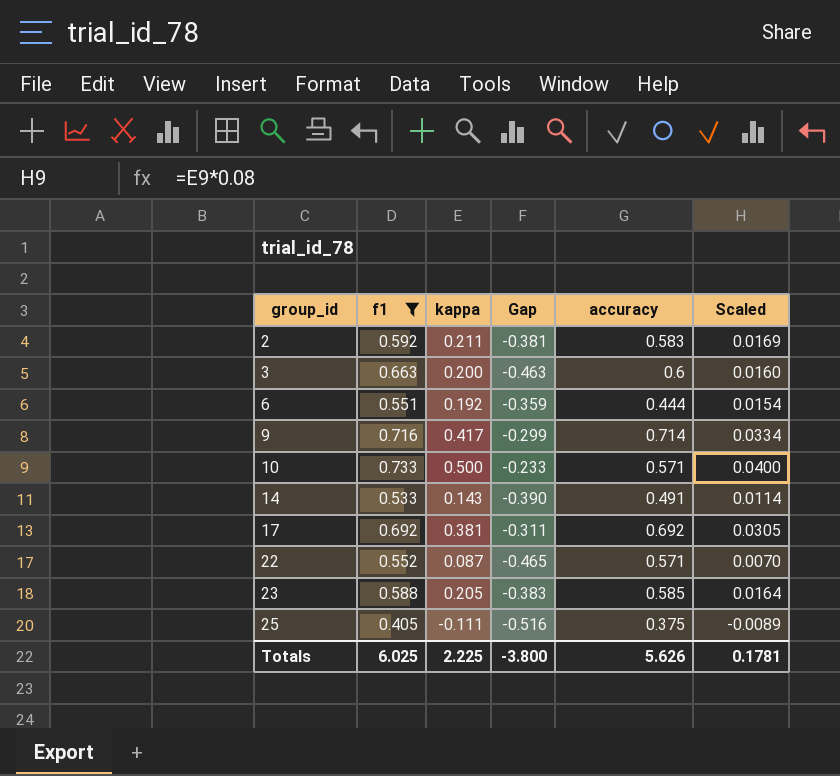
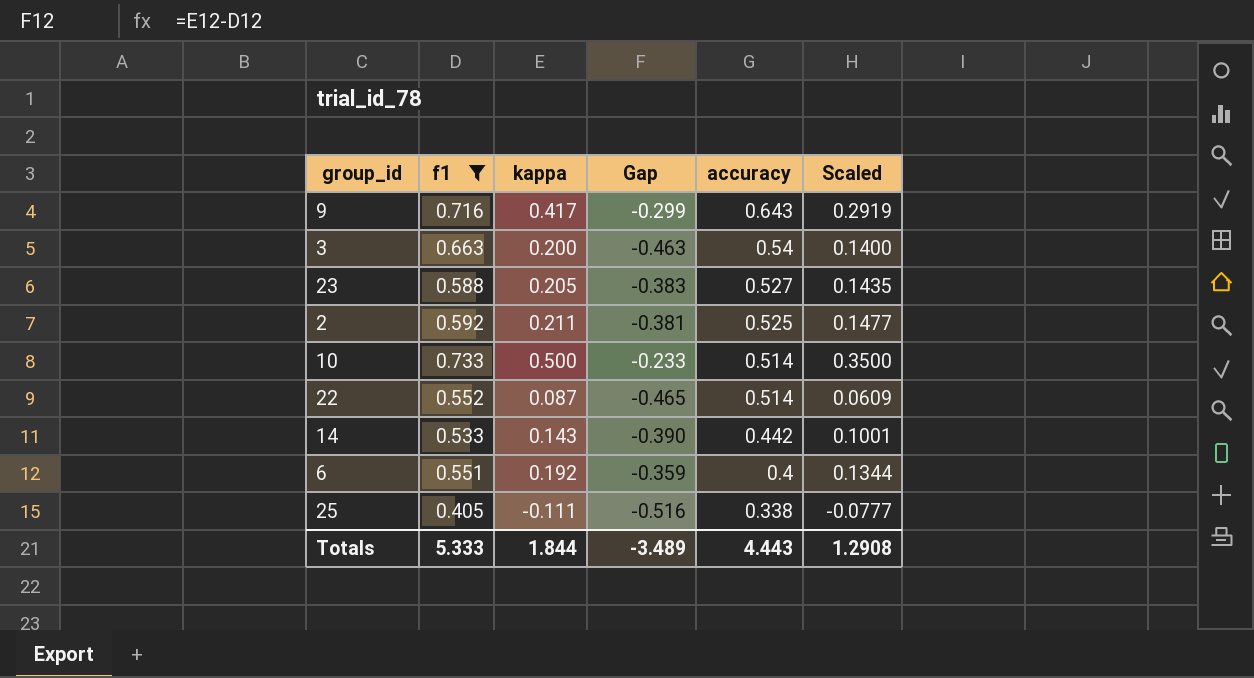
row order: group_id ascending -> accuracy descending
column Scaled | formula: [kappa] * 0.08 -> [kappa] * 0.7
row 17: 0.692 | 0.381 | -0.311 | 0.692 | 0.0305 -> none
9 | accuracy: 0.714 -> 0.643
3 | accuracy: 0.6 -> 0.54
23 | accuracy: 0.585 -> 0.527
2 | accuracy: 0.583 -> 0.525
10 | accuracy: 0.571 -> 0.514
22 | accuracy: 0.571 -> 0.514
14 | accuracy: 0.491 -> 0.442
6 | accuracy: 0.444 -> 0.4
25 | accuracy: 0.375 -> 0.338
Totals | f1: 6.025 -> 5.333
Totals | kappa: 2.225 -> 1.844
Totals | Gap: -3.800 -> -3.489
Totals | accuracy: 5.626 -> 4.443
Totals | Scaled: 0.1781 -> 1.2908

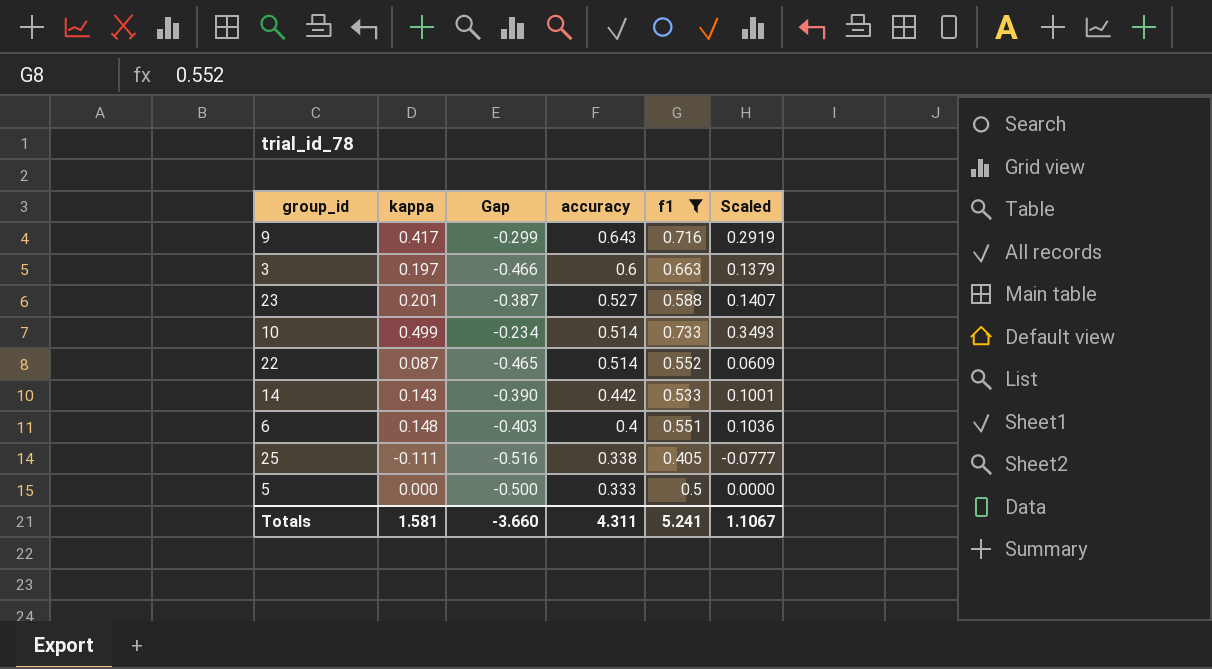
column f1 | position: 2 -> 5
row 2: 0.592 | 0.211 | -0.381 | 0.525 | 0.1477 -> none
3 | kappa: 0.200 -> 0.197
3 | Gap: -0.463 -> -0.466
3 | accuracy: 0.54 -> 0.6
3 | Scaled: 0.1400 -> 0.1379
23 | kappa: 0.205 -> 0.201
23 | Gap: -0.383 -> -0.387
23 | Scaled: 0.1435 -> 0.1407
10 | kappa: 0.500 -> 0.499
10 | Gap: -0.233 -> -0.234
10 | Scaled: 0.3500 -> 0.3493
6 | kappa: 0.192 -> 0.148
6 | Gap: -0.359 -> -0.403
6 | Scaled: 0.1344 -> 0.1036
row 5: none -> 0.000 | -0.500 | 0.333 | 0.5 | 0.0000
Totals | kappa: 1.844 -> 1.581
Totals | Gap: -3.489 -> -3.660
Totals | accuracy: 4.443 -> 4.311
Totals | f1: 5.333 -> 5.241
Totals | Scaled: 1.2908 -> 1.1067

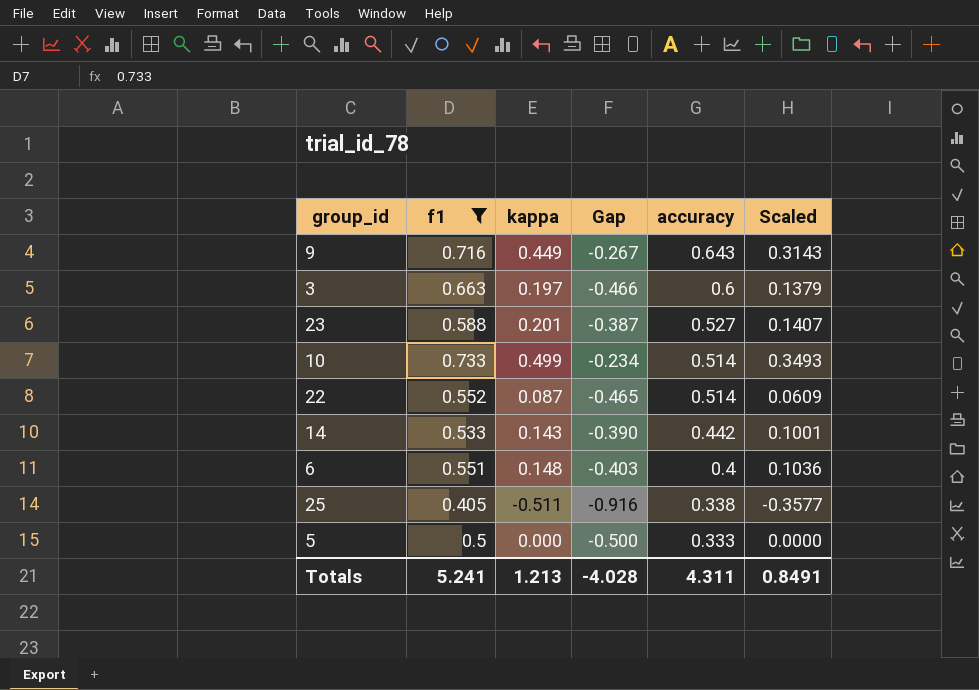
column f1 | position: 5 -> 2
9 | kappa: 0.417 -> 0.449
9 | Gap: -0.299 -> -0.267
9 | Scaled: 0.2919 -> 0.3143
25 | kappa: -0.111 -> -0.511
25 | Gap: -0.516 -> -0.916
25 | Scaled: -0.0777 -> -0.3577
Totals | kappa: 1.581 -> 1.213
Totals | Gap: -3.660 -> -4.028
Totals | Scaled: 1.1067 -> 0.8491

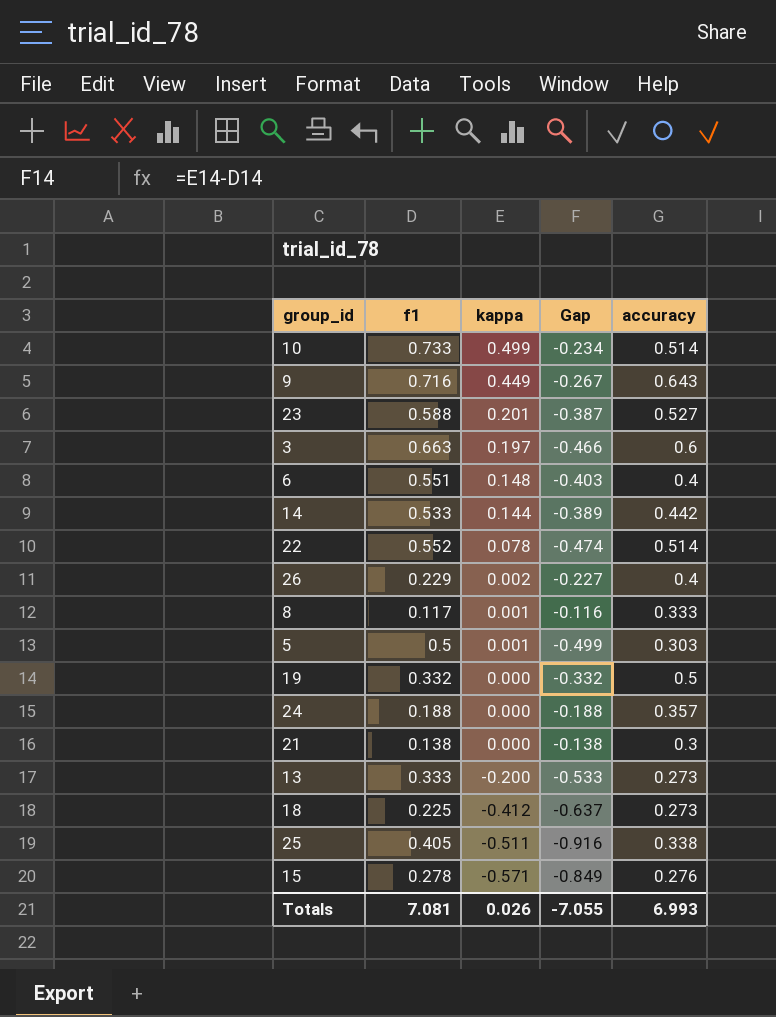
filter: f1 >= 0.405 -> none
row order: accuracy descending -> kappa descending
column Scaled | formula: [kappa] * 0.7 -> none
14 | kappa: 0.143 -> 0.144
14 | Gap: -0.390 -> -0.389
22 | kappa: 0.087 -> 0.078
22 | Gap: -0.465 -> -0.474
5 | kappa: 0.000 -> 0.001
5 | Gap: -0.500 -> -0.499
5 | accuracy: 0.333 -> 0.303
Totals | f1: 5.241 -> 7.081
Totals | kappa: 1.213 -> 0.026
Totals | Gap: -4.028 -> -7.055
Totals | accuracy: 4.311 -> 6.993

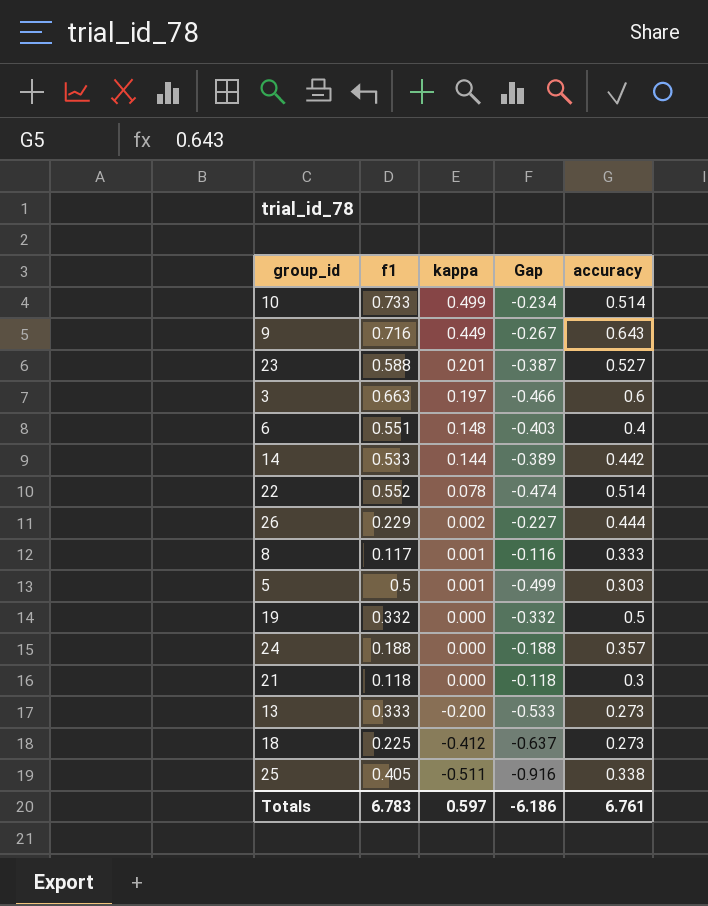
row 15: 0.278 | -0.571 | -0.849 | 0.276 -> none
26 | accuracy: 0.4 -> 0.444
21 | f1: 0.138 -> 0.118
21 | Gap: -0.138 -> -0.118
Totals | f1: 7.081 -> 6.783
Totals | kappa: 0.026 -> 0.597
Totals | Gap: -7.055 -> -6.186
Totals | accuracy: 6.993 -> 6.761

